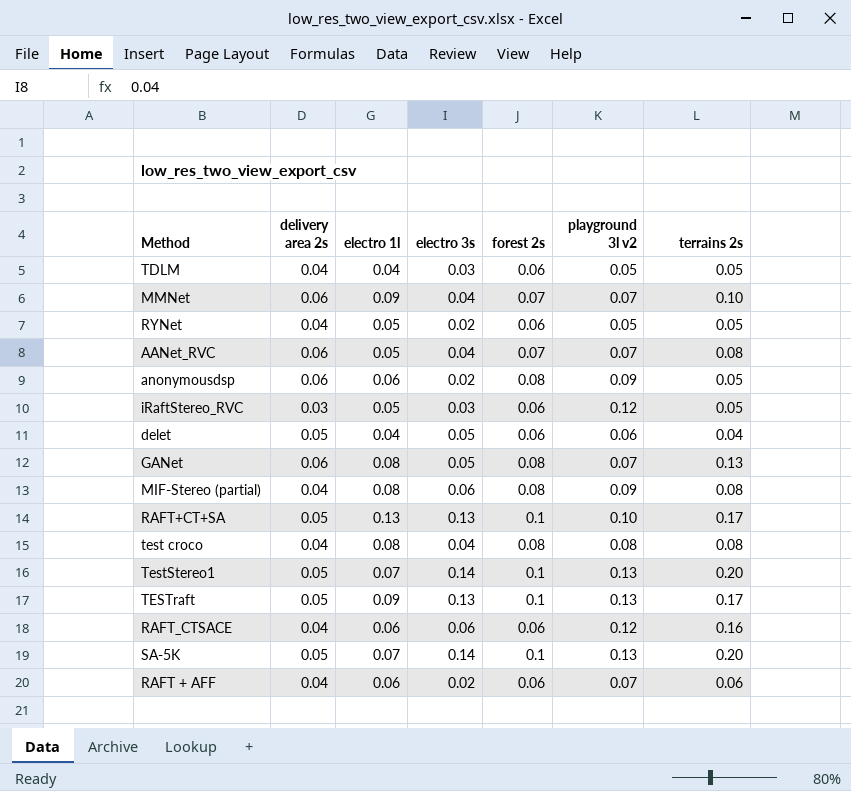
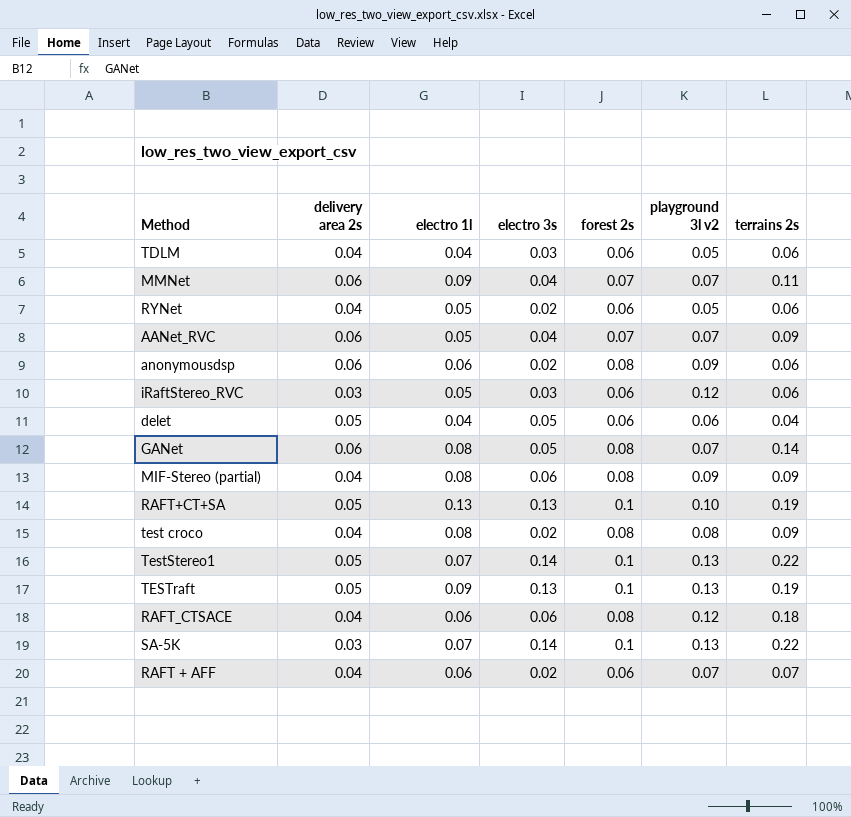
TDLM | terrains 2s: 0.05 -> 0.06
MMNet | terrains 2s: 0.10 -> 0.11
RYNet | terrains 2s: 0.05 -> 0.06
AANet_RVC | terrains 2s: 0.08 -> 0.09
anonymousdsp | terrains 2s: 0.05 -> 0.06
iRaftStereo_RVC | terrains 2s: 0.05 -> 0.06
GANet | terrains 2s: 0.13 -> 0.14
MIF-Stereo (partial) | terrains 2s: 0.08 -> 0.09
RAFT+CT+SA | terrains 2s: 0.17 -> 0.19
test croco | electro 3s: 0.04 -> 0.02
test croco | terrains 2s: 0.08 -> 0.09
TestStereo1 | terrains 2s: 0.20 -> 0.22
TESTraft | terrains 2s: 0.17 -> 0.19
RAFT_CTSACE | forest 2s: 0.06 -> 0.08
RAFT_CTSACE | terrains 2s: 0.16 -> 0.18
SA-5K | delivery area 2s: 0.05 -> 0.03
SA-5K | terrains 2s: 0.20 -> 0.22
RAFT + AFF | terrains 2s: 0.06 -> 0.07

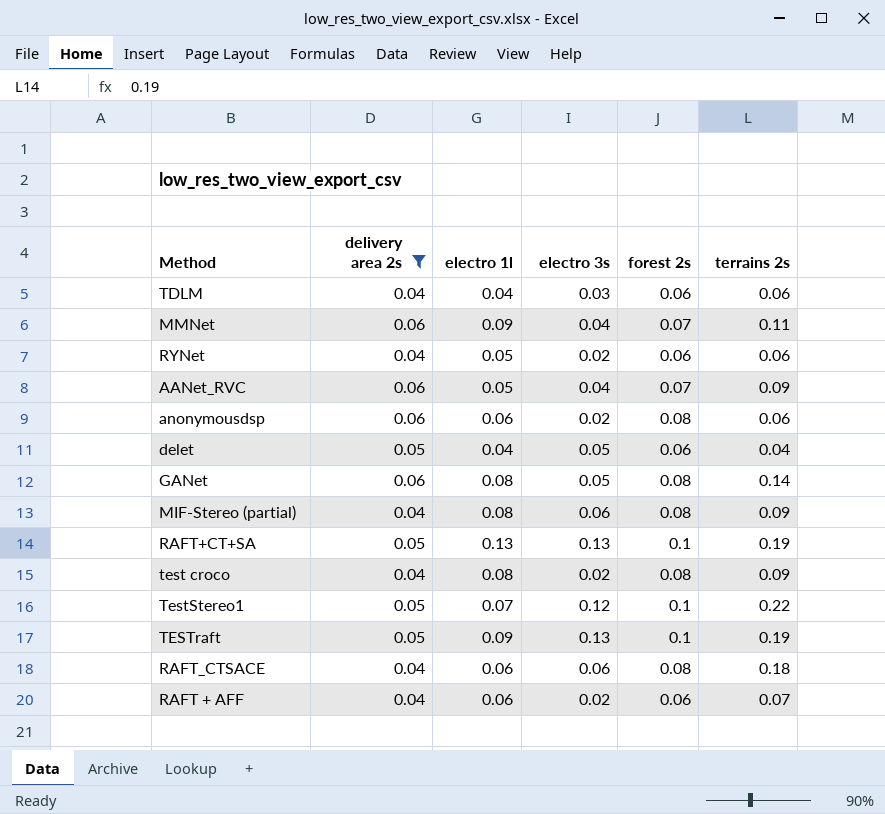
filter: none -> delivery area 2s != 0.03
column playground 3l v2 | position: 6 -> none
TestStereo1 | electro 3s: 0.14 -> 0.12

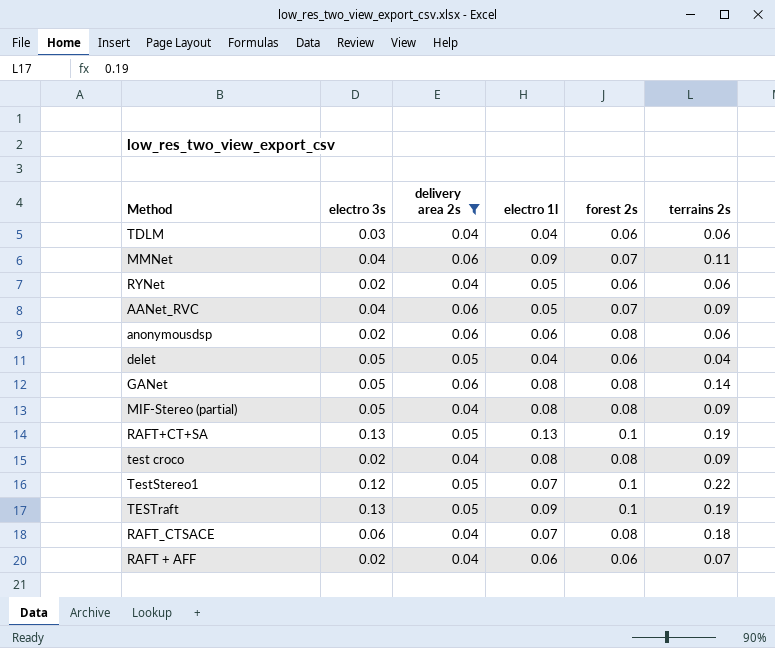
column electro 3s | position: 4 -> 2
MIF-Stereo (partial) | electro 3s: 0.06 -> 0.05
RAFT_CTSACE | electro 1l: 0.06 -> 0.07

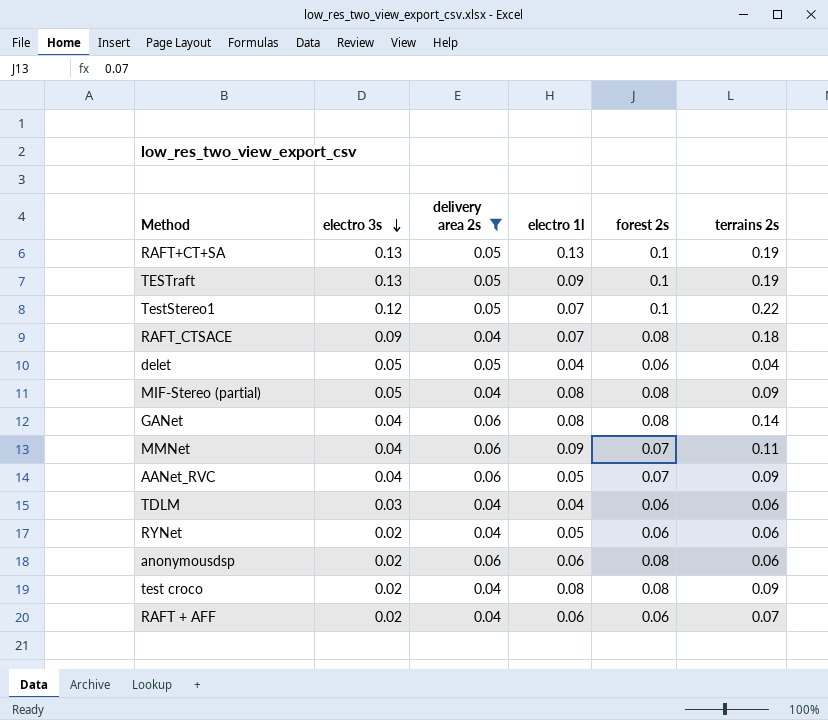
row order: none -> electro 3s descending
RAFT_CTSACE | electro 3s: 0.06 -> 0.09
GANet | electro 3s: 0.05 -> 0.04

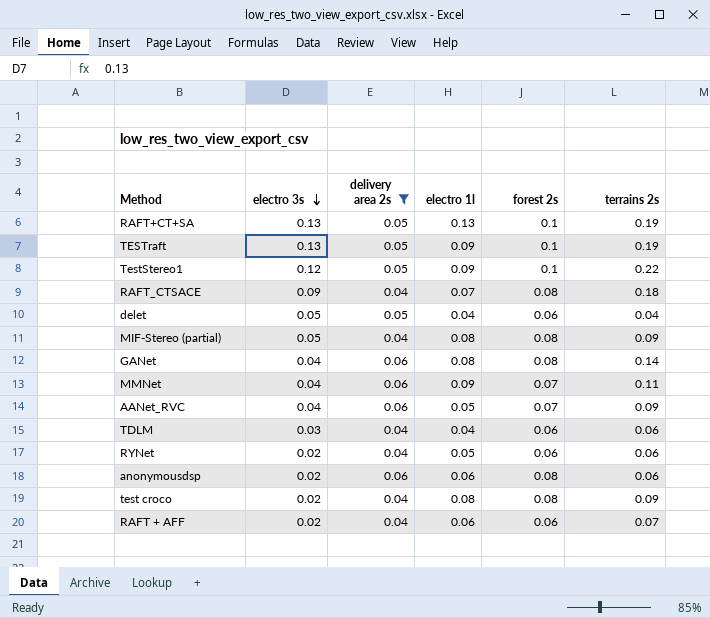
TestStereo1 | electro 1l: 0.07 -> 0.09

